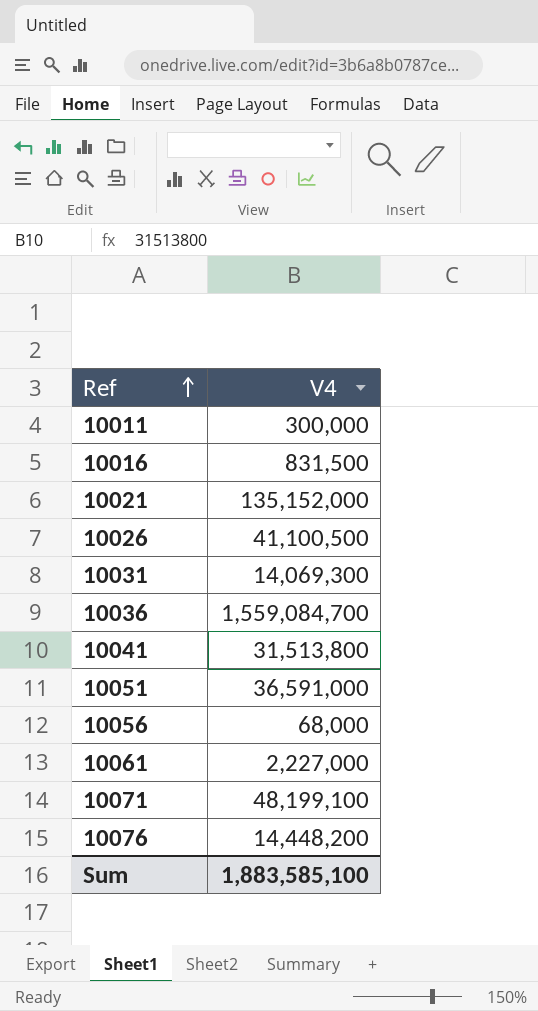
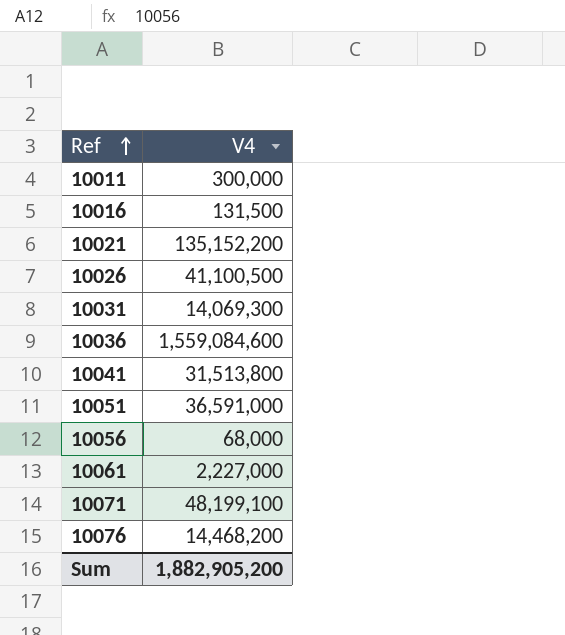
10016 | V4: 831,500 -> 131,500
10021 | V4: 135,152,000 -> 135,152,200
10036 | V4: 1,559,084,700 -> 1,559,084,600
10076 | V4: 14,448,200 -> 14,468,200
Sum | V4: 1,883,585,100 -> 1,882,905,200

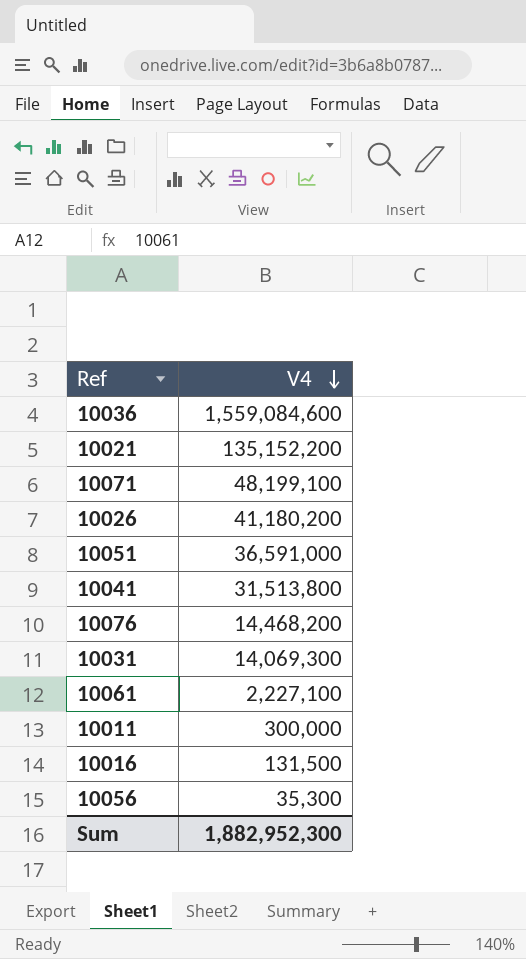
row order: Ref ascending -> V4 descending
10026 | V4: 41,100,500 -> 41,180,200
10061 | V4: 2,227,000 -> 2,227,100
10056 | V4: 68,000 -> 35,300
Sum | V4: 1,882,905,200 -> 1,882,952,300

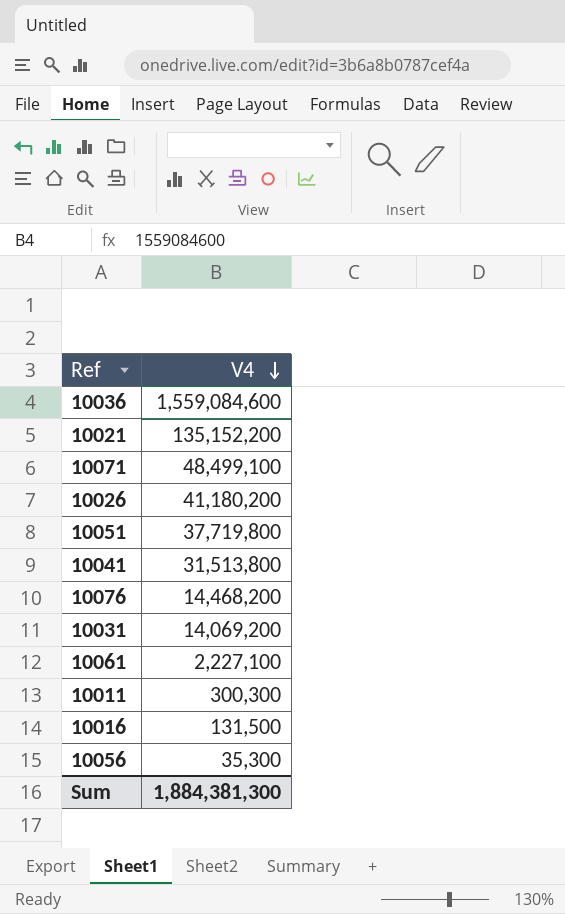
10071 | V4: 48,199,100 -> 48,499,100
10051 | V4: 36,591,000 -> 37,719,800
10031 | V4: 14,069,300 -> 14,069,200
10011 | V4: 300,000 -> 300,300
Sum | V4: 1,882,952,300 -> 1,884,381,300

